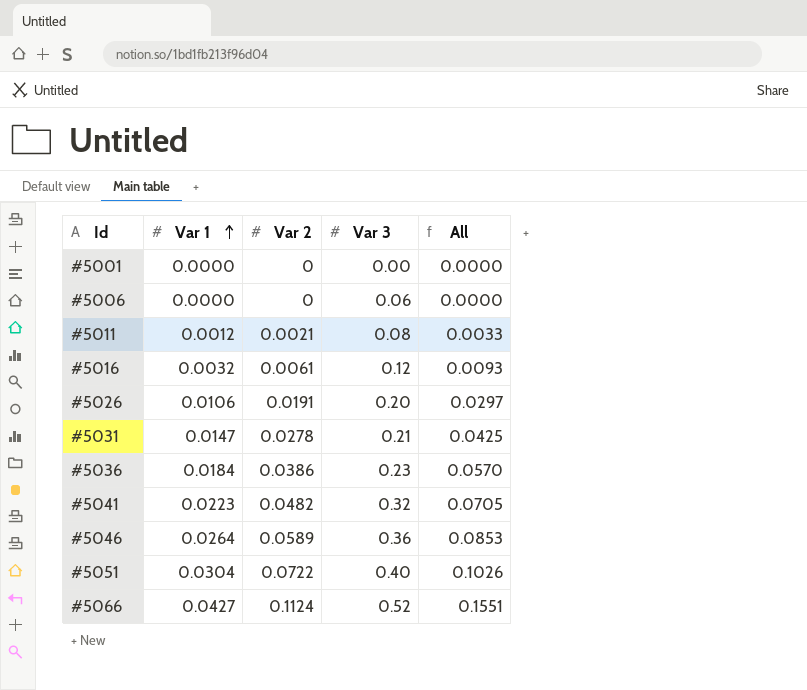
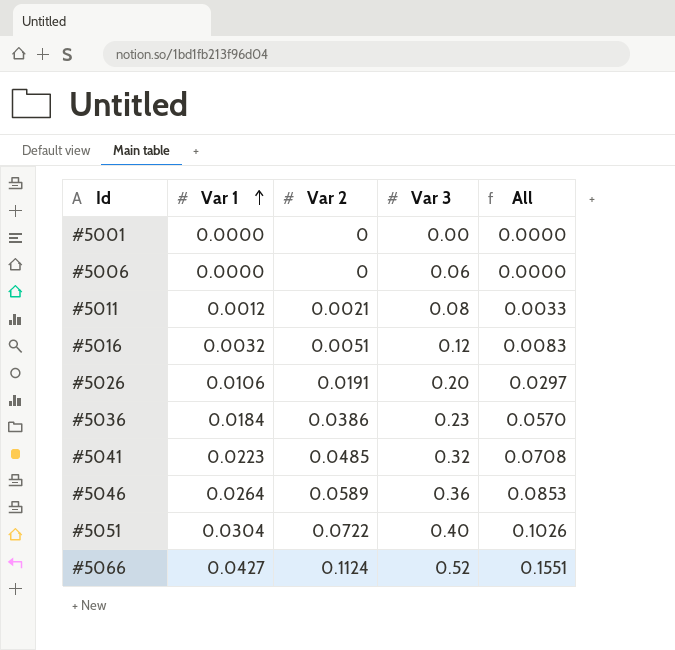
row #5031: 0.0147 | 0.0278 | 0.21 | 0.0425 -> none
#5016 | Var 2: 0.0061 -> 0.0051
#5016 | All: 0.0093 -> 0.0083
#5041 | Var 2: 0.0482 -> 0.0485
#5041 | All: 0.0705 -> 0.0708

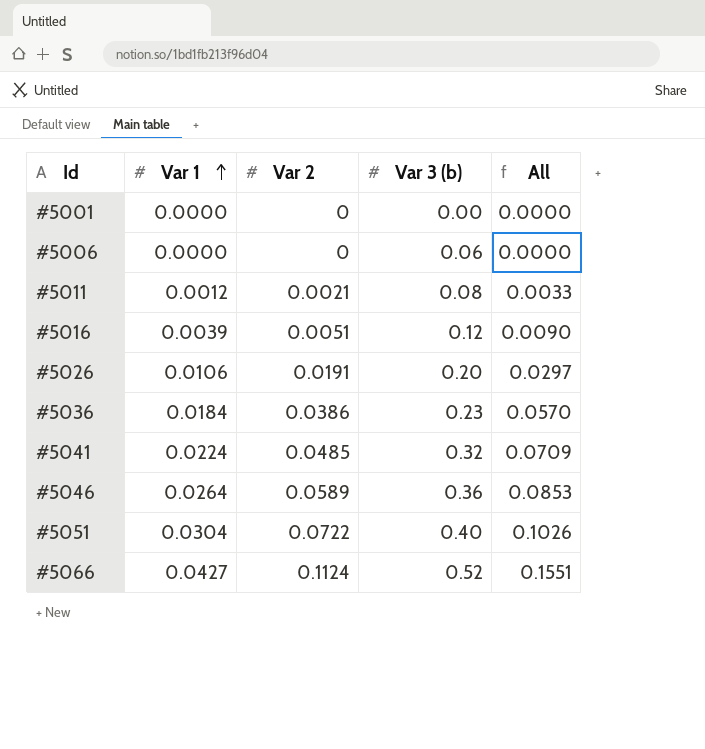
column name: Var 3 -> Var 3 (b)
#5016 | Var 1: 0.0032 -> 0.0039
#5016 | All: 0.0083 -> 0.0090
#5041 | Var 1: 0.0223 -> 0.0224
#5041 | All: 0.0708 -> 0.0709

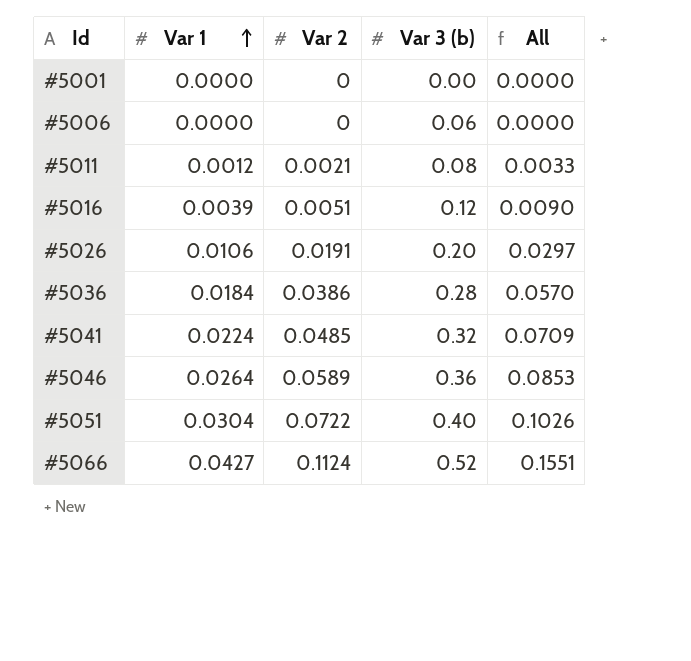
#5036 | Var 3 (b): 0.23 -> 0.28

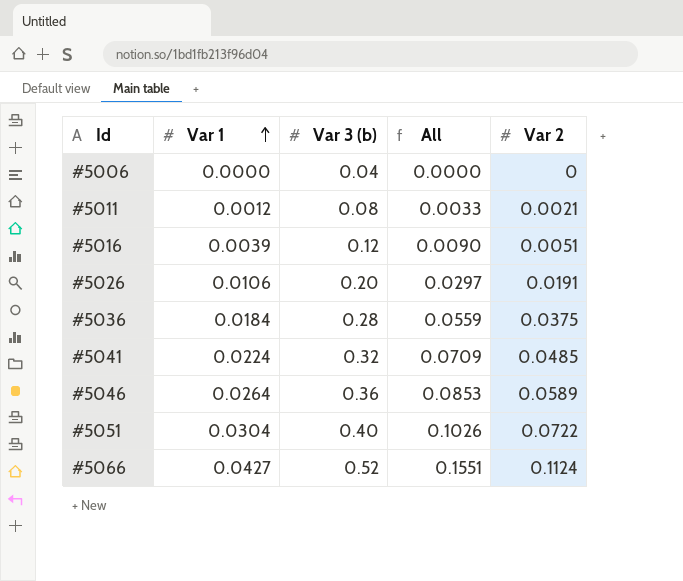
column Var 2 | position: 3 -> 5
row #5001: 0.0000 | 0 | 0.00 | 0.0000 -> none
#5006 | Var 3 (b): 0.06 -> 0.04
#5036 | All: 0.0570 -> 0.0559
#5036 | Var 2: 0.0386 -> 0.0375

